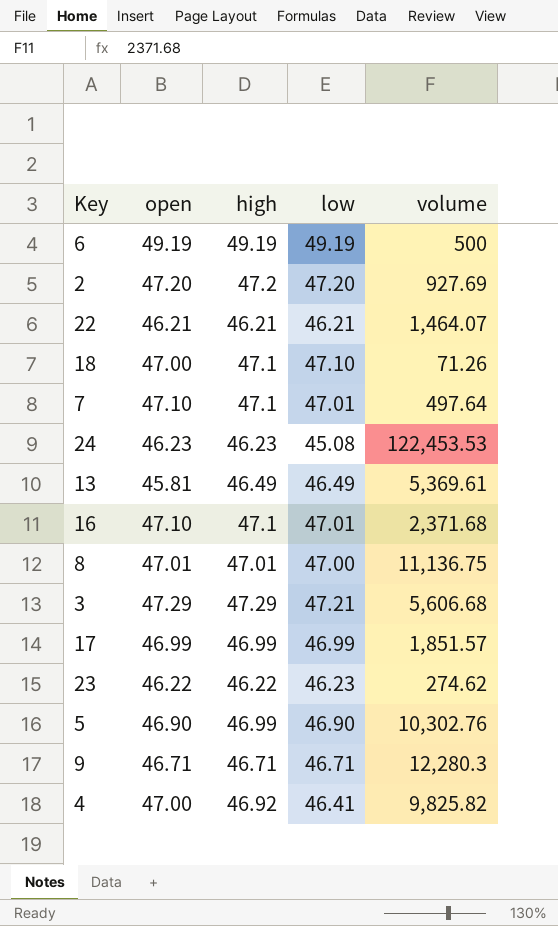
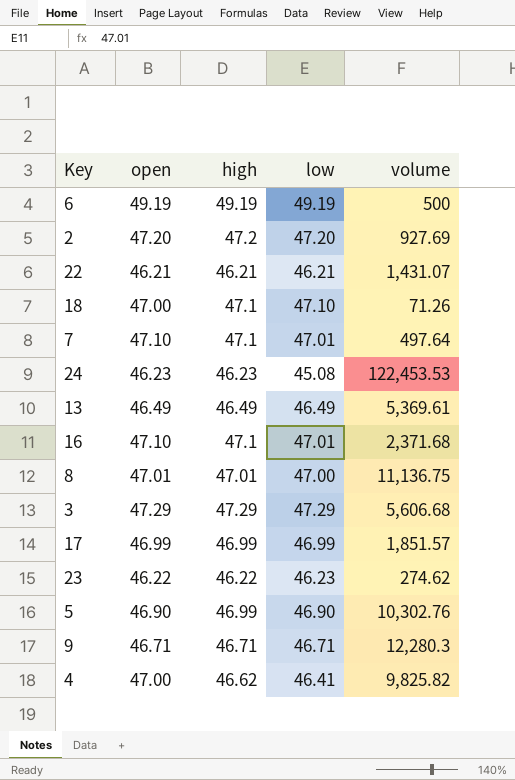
22 | volume: 1,464.07 -> 1,431.07
13 | open: 45.81 -> 46.49
3 | low: 47.21 -> 47.29
4 | high: 46.92 -> 46.62

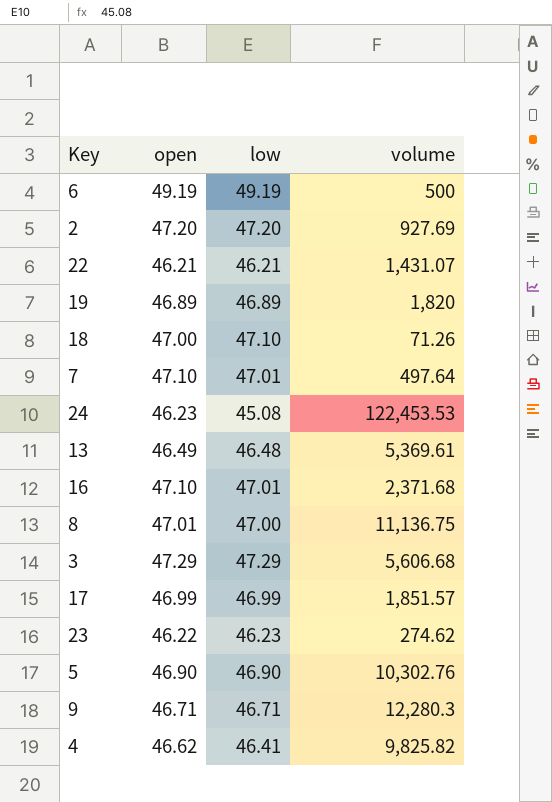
column high | position: 3 -> none
row 19: none -> 46.89 | 46.89 | 1,820
13 | low: 46.49 -> 46.48
4 | open: 47.00 -> 46.62

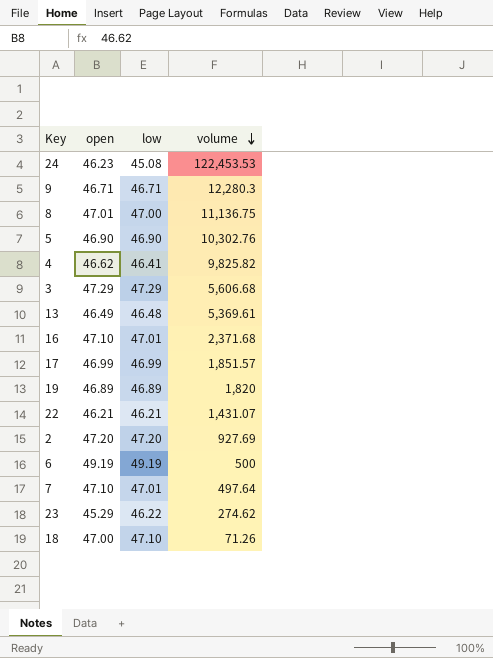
row order: none -> volume descending
23 | open: 46.22 -> 45.29
23 | low: 46.23 -> 46.22

